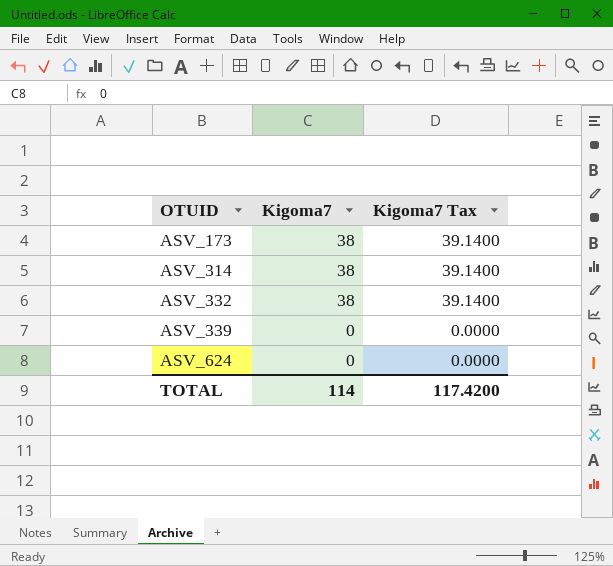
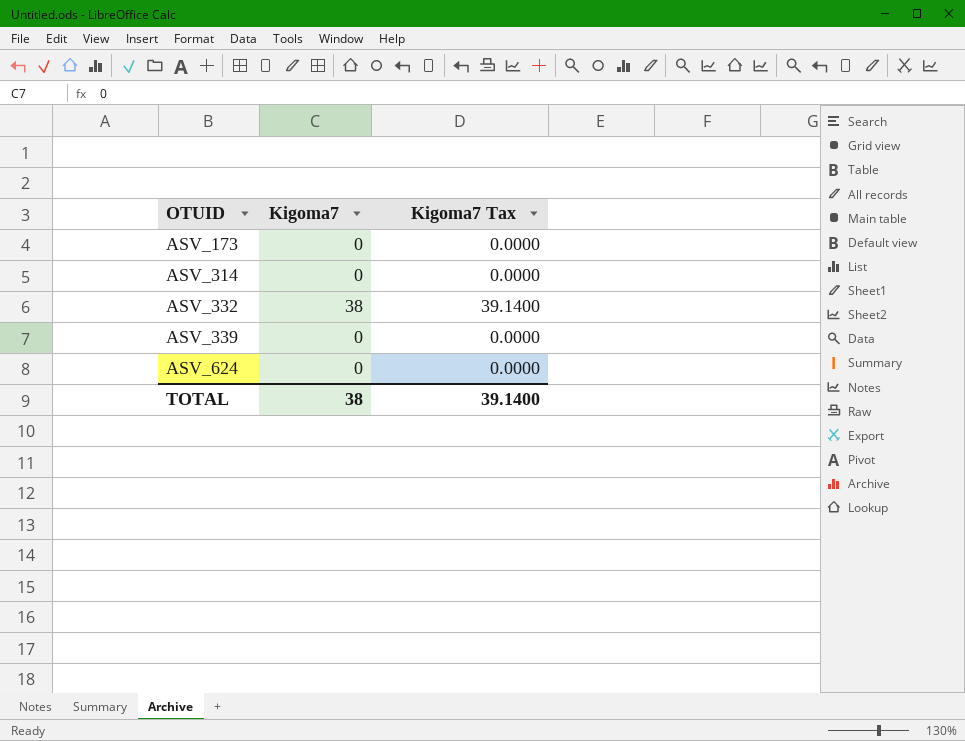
ASV_173 | Kigoma7: 38 -> 0
ASV_173 | Kigoma7 Tax: 39.1400 -> 0.0000
ASV_314 | Kigoma7: 38 -> 0
ASV_314 | Kigoma7 Tax: 39.1400 -> 0.0000
TOTAL | Kigoma7: 114 -> 38
TOTAL | Kigoma7 Tax: 117.4200 -> 39.1400

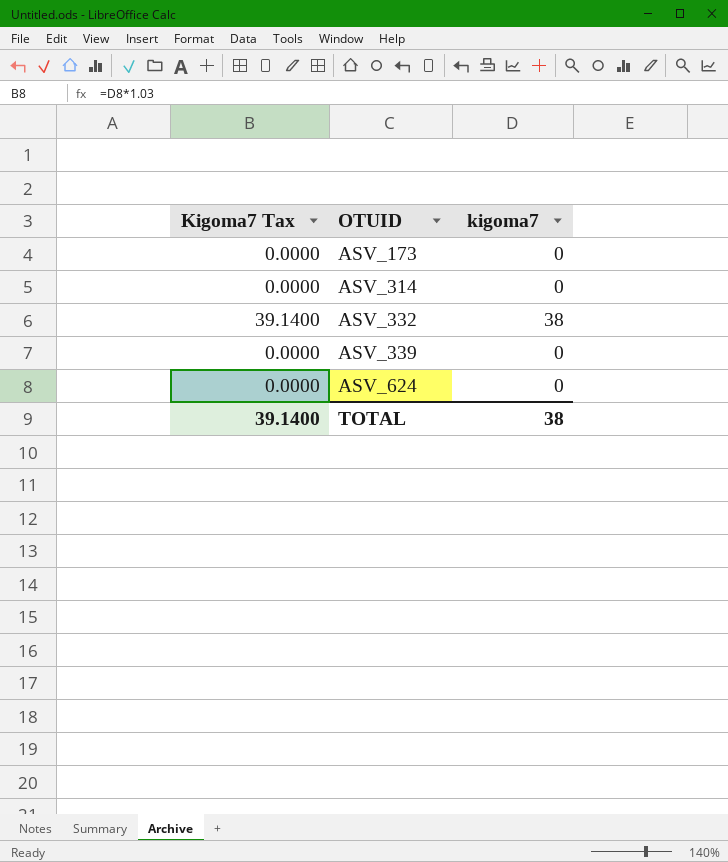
column Kigoma7 Tax | position: 3 -> 1
column name: Kigoma7 -> kigoma7

